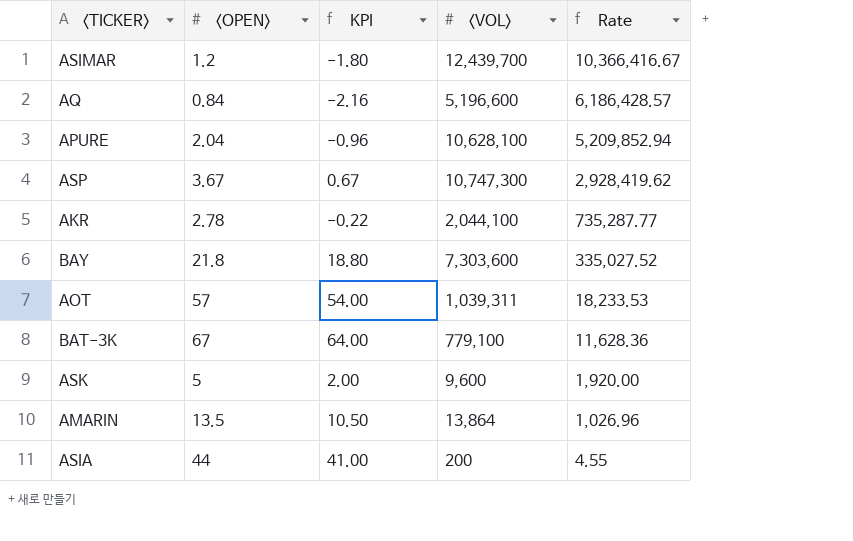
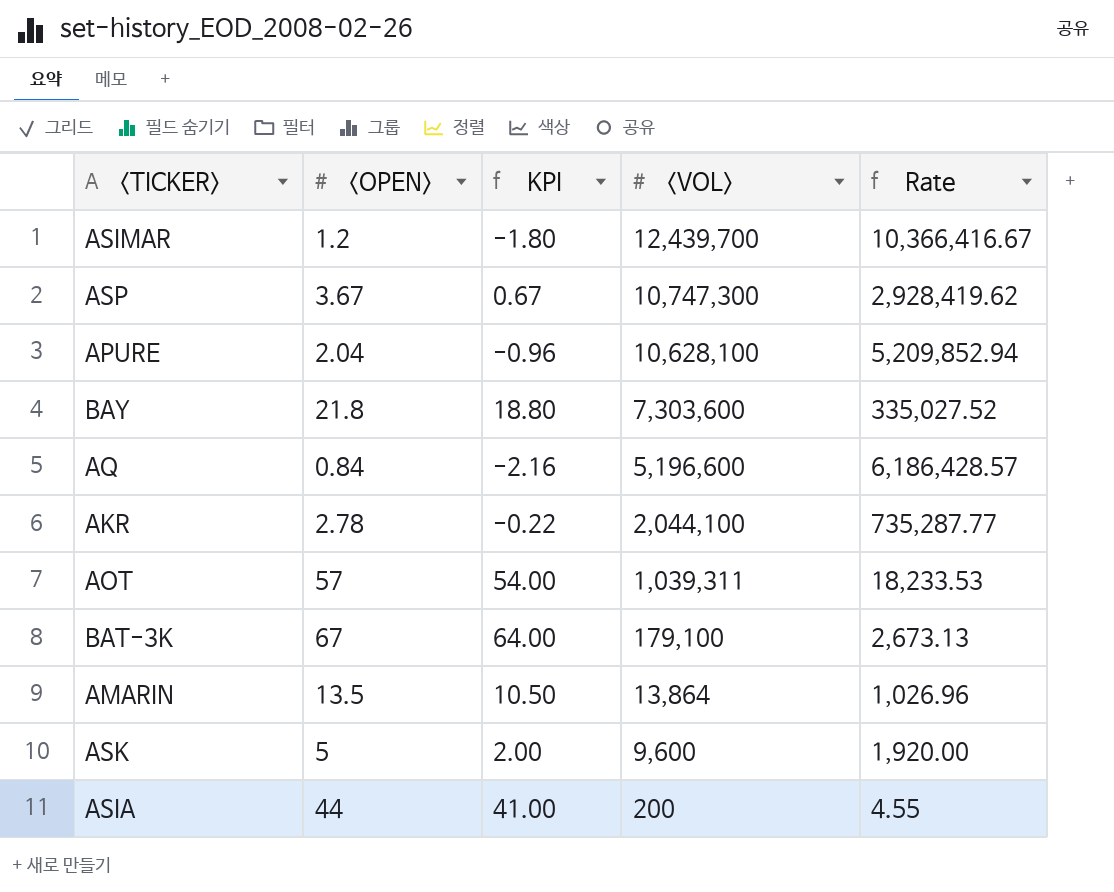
row order: Rate descending -> <VOL> descending
BAT-3K | <VOL>: 779,100 -> 179,100
BAT-3K | Rate: 11,628.36 -> 2,673.13

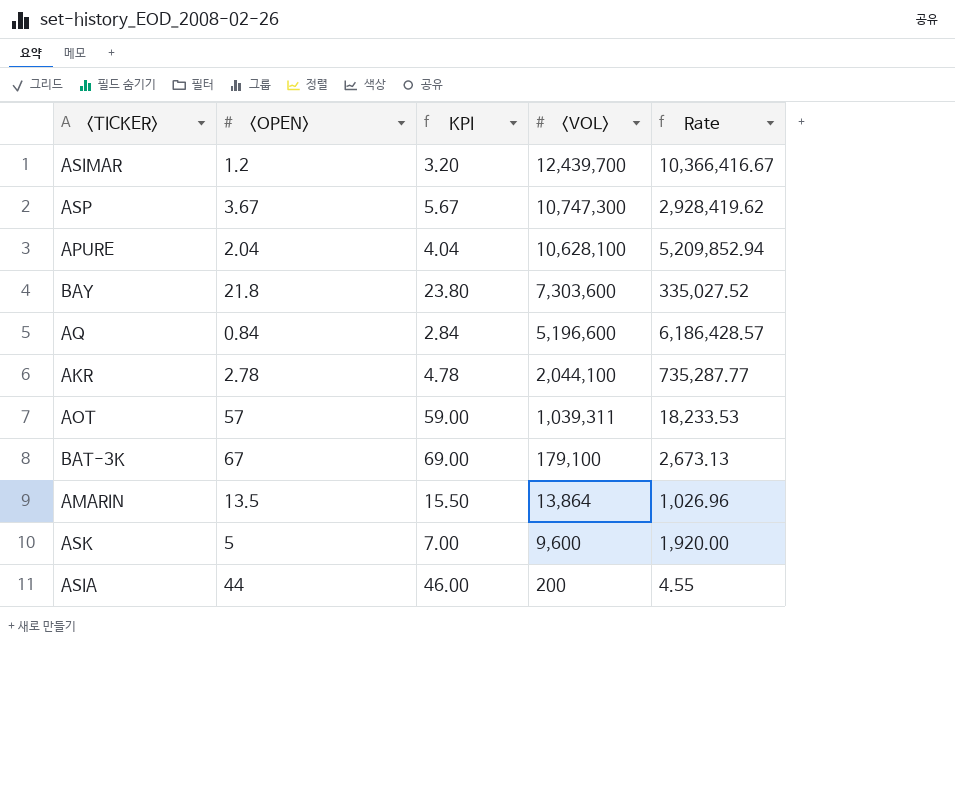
column KPI | formula: [<OPEN>] - 3 -> [<OPEN>] + 2

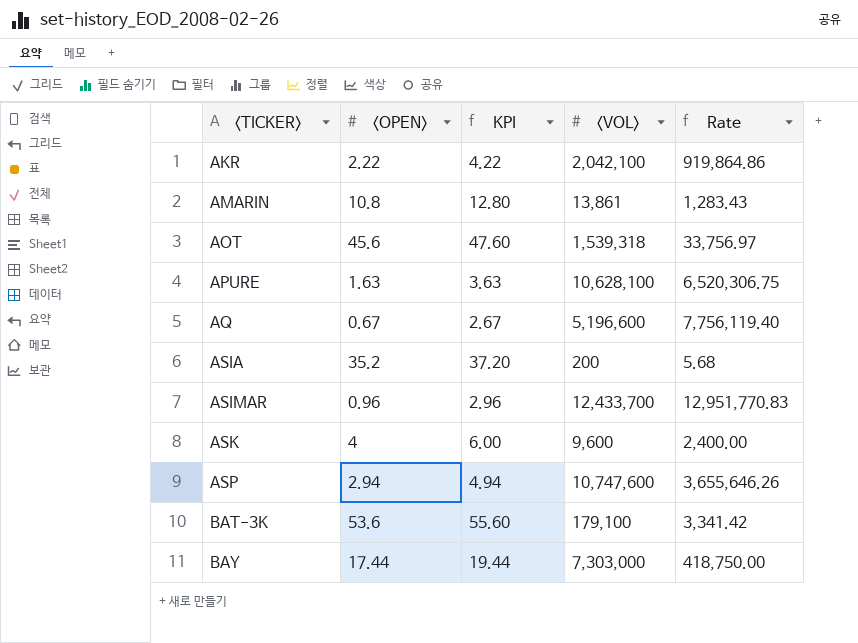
row order: <VOL> descending -> <TICKER> ascending
AKR | <OPEN>: 2.78 -> 2.22
AKR | KPI: 4.78 -> 4.22
AKR | <VOL>: 2,044,100 -> 2,042,100
AKR | Rate: 735,287.77 -> 919,864.86
AMARIN | <OPEN>: 13.5 -> 10.8
AMARIN | KPI: 15.50 -> 12.80
AMARIN | <VOL>: 13,864 -> 13,861
AMARIN | Rate: 1,026.96 -> 1,283.43
AOT | <OPEN>: 57 -> 45.6
AOT | KPI: 59.00 -> 47.60
AOT | <VOL>: 1,039,311 -> 1,539,318
AOT | Rate: 18,233.53 -> 33,756.97
APURE | <OPEN>: 2.04 -> 1.63
APURE | KPI: 4.04 -> 3.63
APURE | Rate: 5,209,852.94 -> 6,520,306.75
AQ | <OPEN>: 0.84 -> 0.67
AQ | KPI: 2.84 -> 2.67
AQ | Rate: 6,186,428.57 -> 7,756,119.40
ASIA | <OPEN>: 44 -> 35.2
ASIA | KPI: 46.00 -> 37.20
ASIA | Rate: 4.55 -> 5.68
ASIMAR | <OPEN>: 1.2 -> 0.96
ASIMAR | KPI: 3.20 -> 2.96
ASIMAR | <VOL>: 12,439,700 -> 12,433,700
ASIMAR | Rate: 10,366,416.67 -> 12,951,770.83
ASK | <OPEN>: 5 -> 4
ASK | KPI: 7.00 -> 6.00
ASK | Rate: 1,920.00 -> 2,400.00
ASP | <OPEN>: 3.67 -> 2.94
ASP | KPI: 5.67 -> 4.94
ASP | <VOL>: 10,747,300 -> 10,747,600
ASP | Rate: 2,928,419.62 -> 3,655,646.26
BAT-3K | <OPEN>: 67 -> 53.6
BAT-3K | KPI: 69.00 -> 55.60
BAT-3K | Rate: 2,673.13 -> 3,341.42
BAY | <OPEN>: 21.8 -> 17.44
BAY | KPI: 23.80 -> 19.44
BAY | <VOL>: 7,303,600 -> 7,303,000
BAY | Rate: 335,027.52 -> 418,750.00

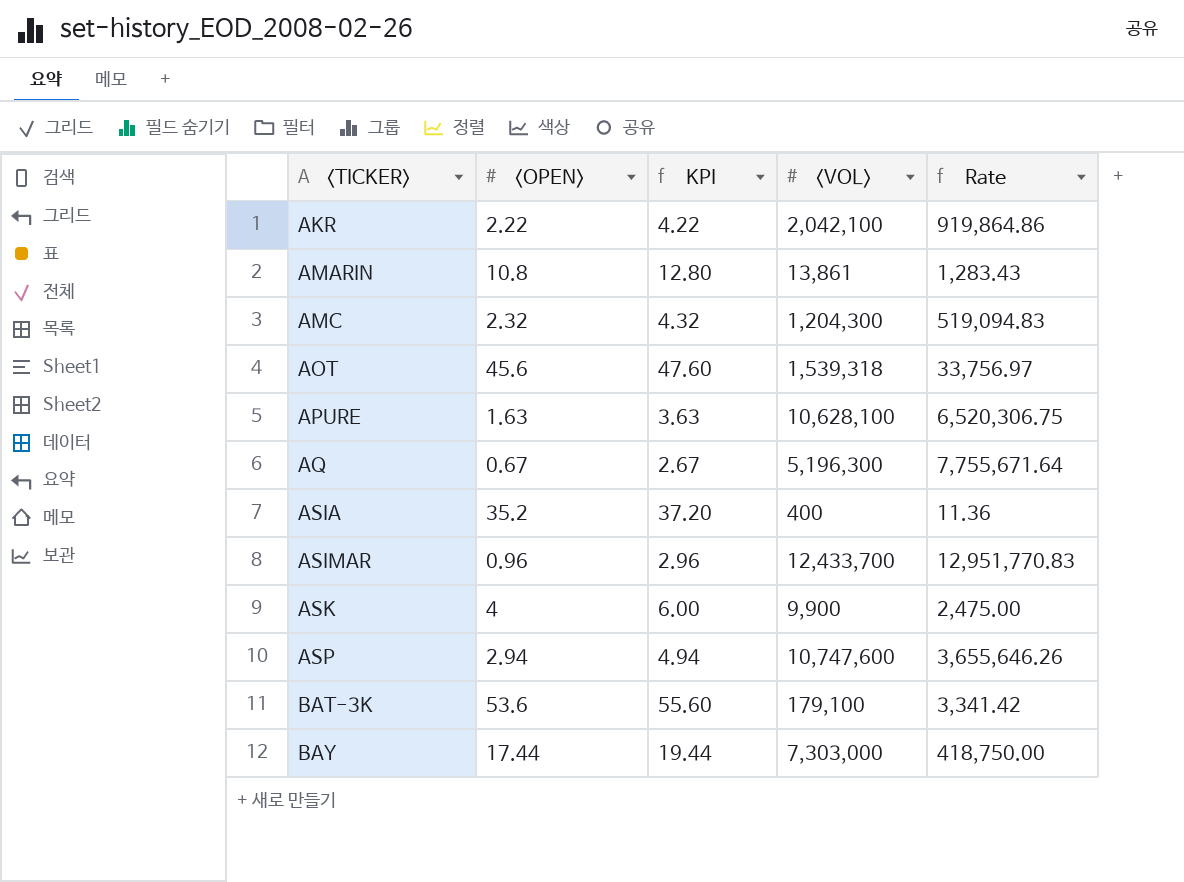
row AMC: none -> 2.32 | 4.32 | 1,204,300 | 519,094.83
AQ | <VOL>: 5,196,600 -> 5,196,300
AQ | Rate: 7,756,119.40 -> 7,755,671.64
ASIA | <VOL>: 200 -> 400
ASIA | Rate: 5.68 -> 11.36
ASK | <VOL>: 9,600 -> 9,900
ASK | Rate: 2,400.00 -> 2,475.00

